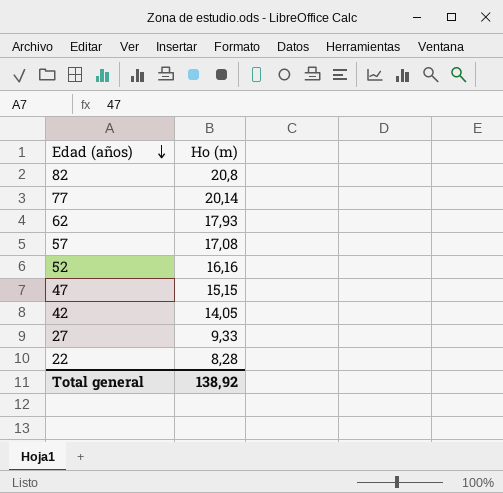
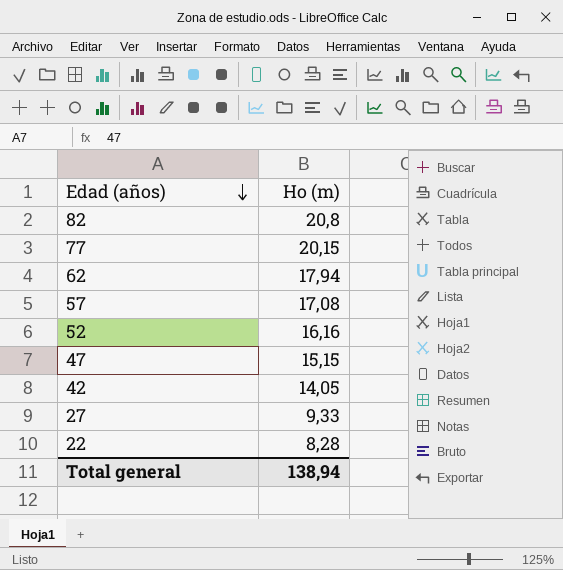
77 | Ho (m): 20,14 -> 20,15
62 | Ho (m): 17,93 -> 17,94
Total general | Ho (m): 138,92 -> 138,94

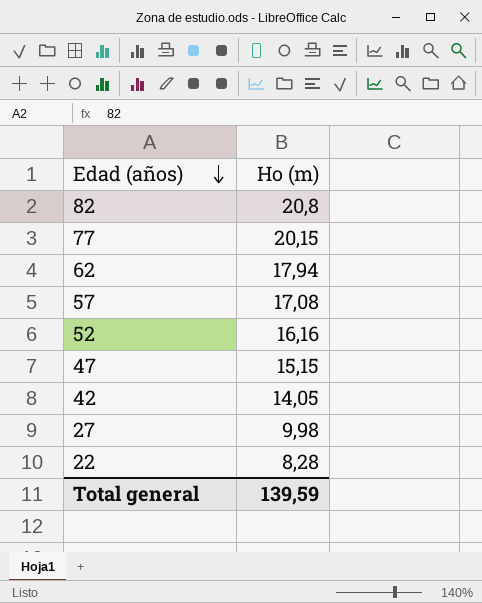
27 | Ho (m): 9,33 -> 9,98
Total general | Ho (m): 138,94 -> 139,59

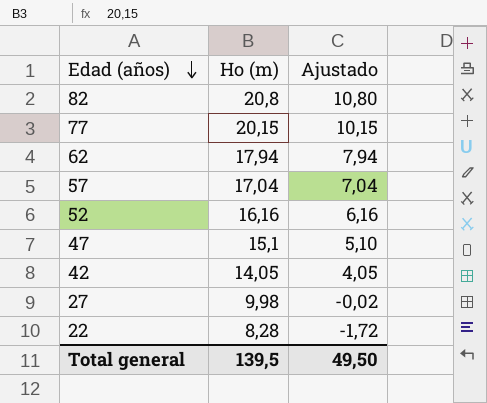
column Ajustado | formula: none -> [Ho (m)] - 10
57 | Ho (m): 17,08 -> 17,04
47 | Ho (m): 15,15 -> 15,1
Total general | Ho (m): 139,59 -> 139,5

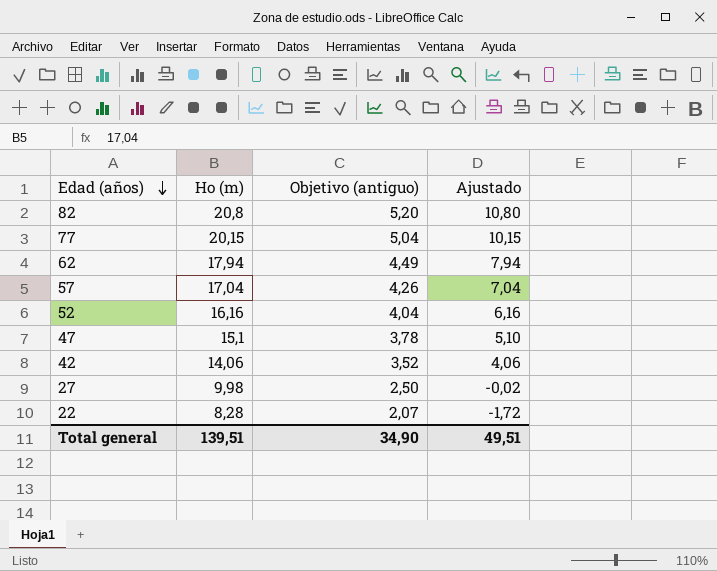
column Objetivo (antiguo) | formula: none -> [Ho (m)] * 0,25
42 | Ho (m): 14,05 -> 14,06
42 | Ajustado: 4,05 -> 4,06
Total general | Ho (m): 139,5 -> 139,51
Total general | Ajustado: 49,50 -> 49,51

